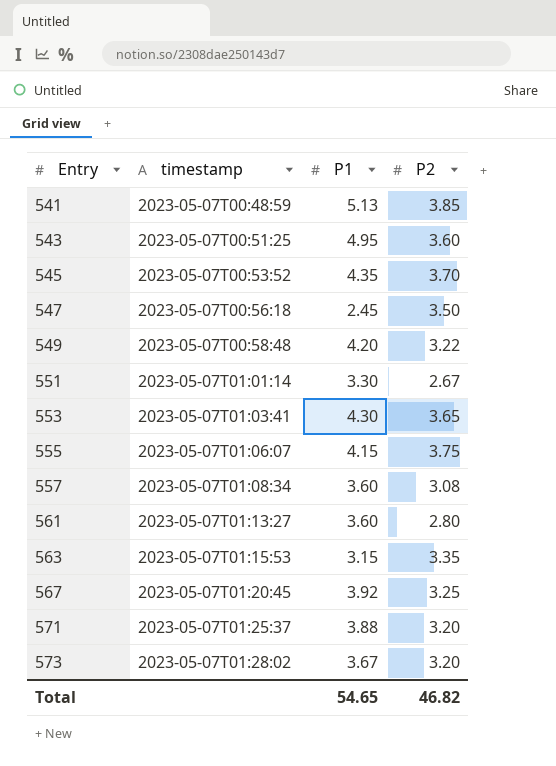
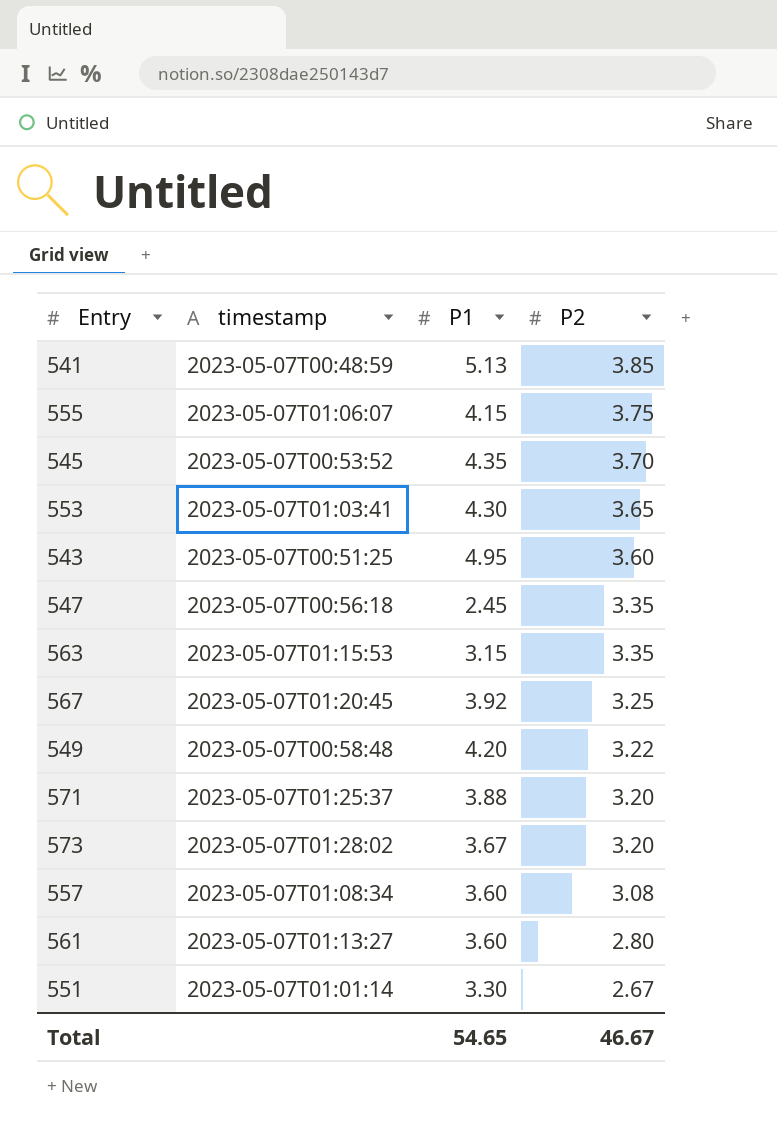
row order: Entry ascending -> P2 descending
547 | P2: 3.50 -> 3.35
Total | P2: 46.82 -> 46.67

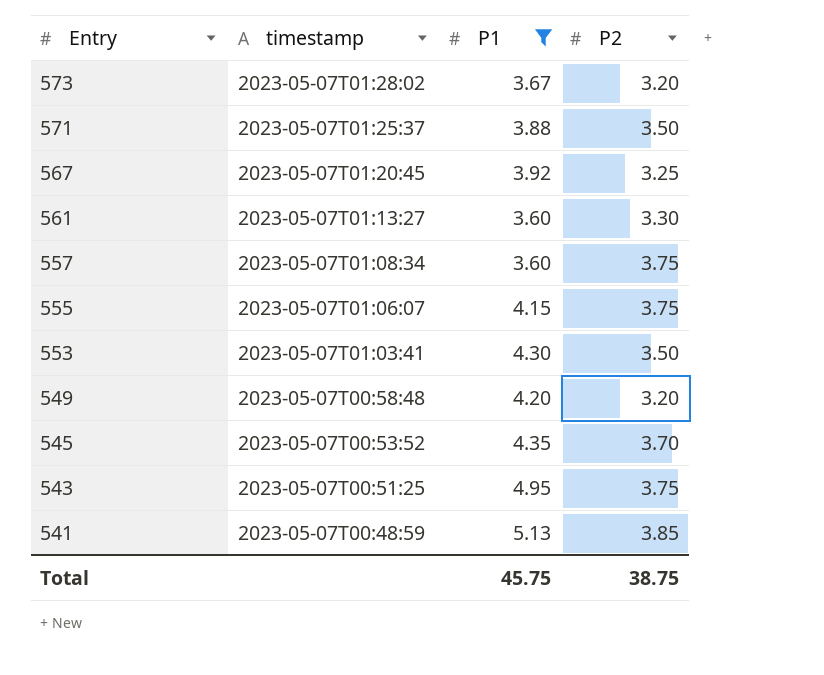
filter: none -> P1 >= 3.60
row order: P2 descending -> Entry descending
571 | P2: 3.20 -> 3.50
561 | P2: 2.80 -> 3.30
557 | P2: 3.08 -> 3.75
553 | P2: 3.65 -> 3.50
549 | P2: 3.22 -> 3.20
543 | P2: 3.60 -> 3.75
Total | P1: 54.65 -> 45.75
Total | P2: 46.67 -> 38.75

